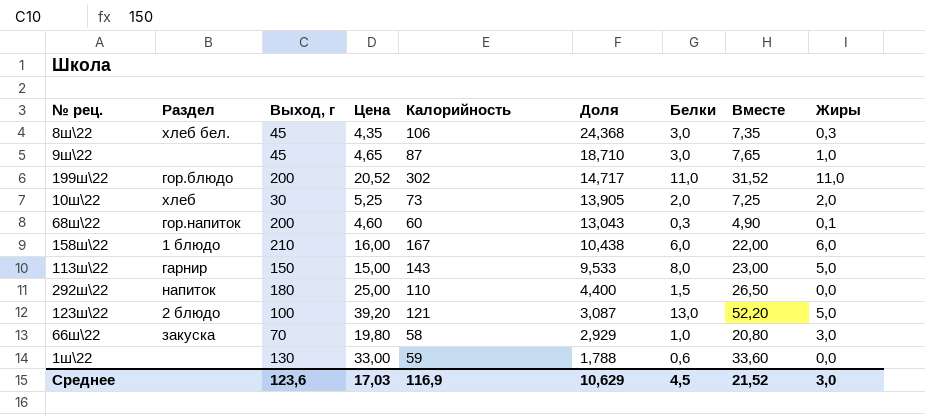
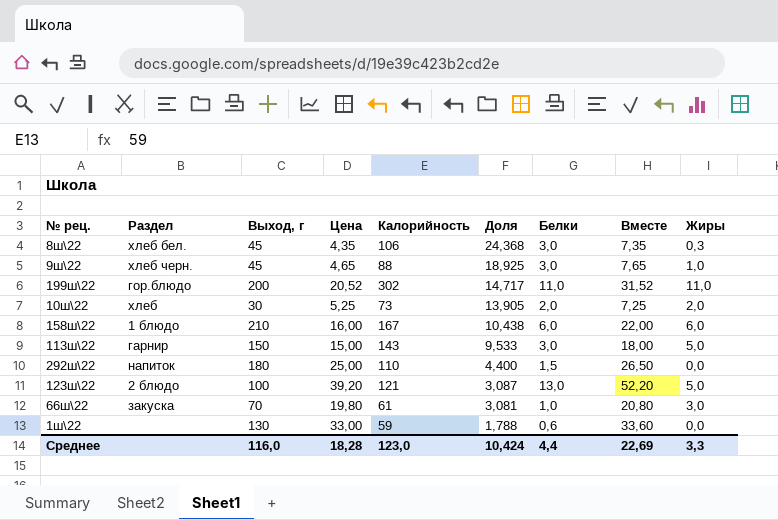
row 68ш\22: гор.напиток | 200 | 4,60 | 60 | 13,043 | 0,3 | 4,90 | 0,1 -> none
9ш\22 | Раздел: none -> хлеб черн.
9ш\22 | Калорийность: 87 -> 88
9ш\22 | Доля: 18,710 -> 18,925
113ш\22 | Белки: 8,0 -> 3,0
113ш\22 | Вместе: 23,00 -> 18,00
66ш\22 | Калорийность: 58 -> 61
66ш\22 | Доля: 2,929 -> 3,081
Среднее | Выход, г: 123,6 -> 116,0
Среднее | Цена: 17,03 -> 18,28
Среднее | Калорийность: 116,9 -> 123,0
Среднее | Доля: 10,629 -> 10,424
Среднее | Белки: 4,5 -> 4,4
Среднее | Вместе: 21,52 -> 22,69
Среднее | Жиры: 3,0 -> 3,3

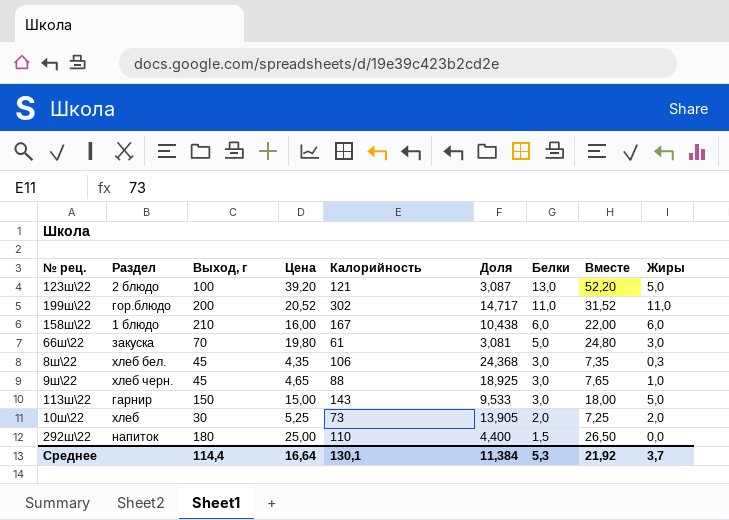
row order: Доля descending -> Белки descending
row 1ш\22: none | 130 | 33,00 | 59 | 1,788 | 0,6 | 33,60 | 0,0 -> none
66ш\22 | Белки: 1,0 -> 5,0
66ш\22 | Вместе: 20,80 -> 24,80
Среднее | Выход, г: 116,0 -> 114,4
Среднее | Цена: 18,28 -> 16,64
Среднее | Калорийность: 123,0 -> 130,1
Среднее | Доля: 10,424 -> 11,384
Среднее | Белки: 4,4 -> 5,3
Среднее | Вместе: 22,69 -> 21,92
Среднее | Жиры: 3,3 -> 3,7

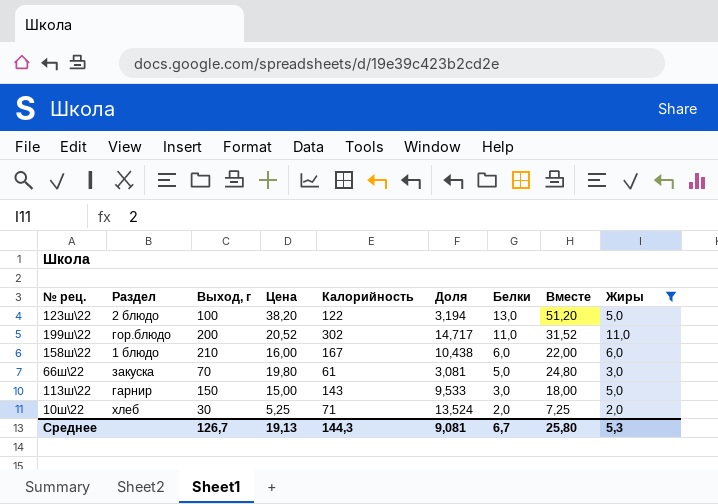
filter: none -> Жиры >= 2,0
123ш\22 | Цена: 39,20 -> 38,20
123ш\22 | Калорийность: 121 -> 122
123ш\22 | Доля: 3,087 -> 3,194
123ш\22 | Вместе: 52,20 -> 51,20
10ш\22 | Калорийность: 73 -> 71
10ш\22 | Доля: 13,905 -> 13,524
Среднее | Выход, г: 114,4 -> 126,7
Среднее | Цена: 16,64 -> 19,13
Среднее | Калорийность: 130,1 -> 144,3
Среднее | Доля: 11,384 -> 9,081
Среднее | Белки: 5,3 -> 6,7
Среднее | Вместе: 21,92 -> 25,80
Среднее | Жиры: 3,7 -> 5,3

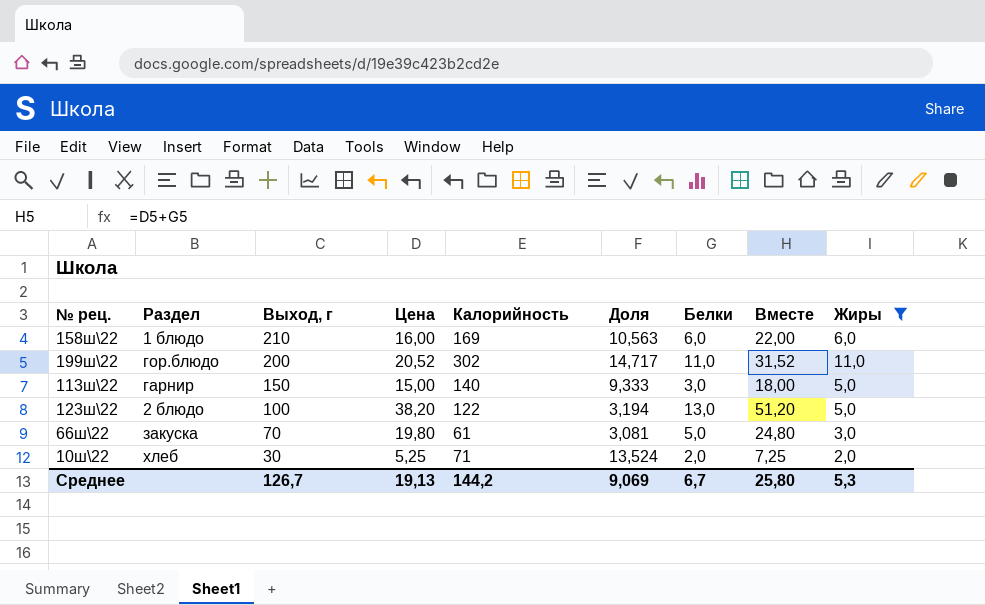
row order: Белки descending -> Выход, г descending
158ш\22 | Калорийность: 167 -> 169
158ш\22 | Доля: 10,438 -> 10,563
113ш\22 | Калорийность: 143 -> 140
113ш\22 | Доля: 9,533 -> 9,333
Среднее | Калорийность: 144,3 -> 144,2
Среднее | Доля: 9,081 -> 9,069

